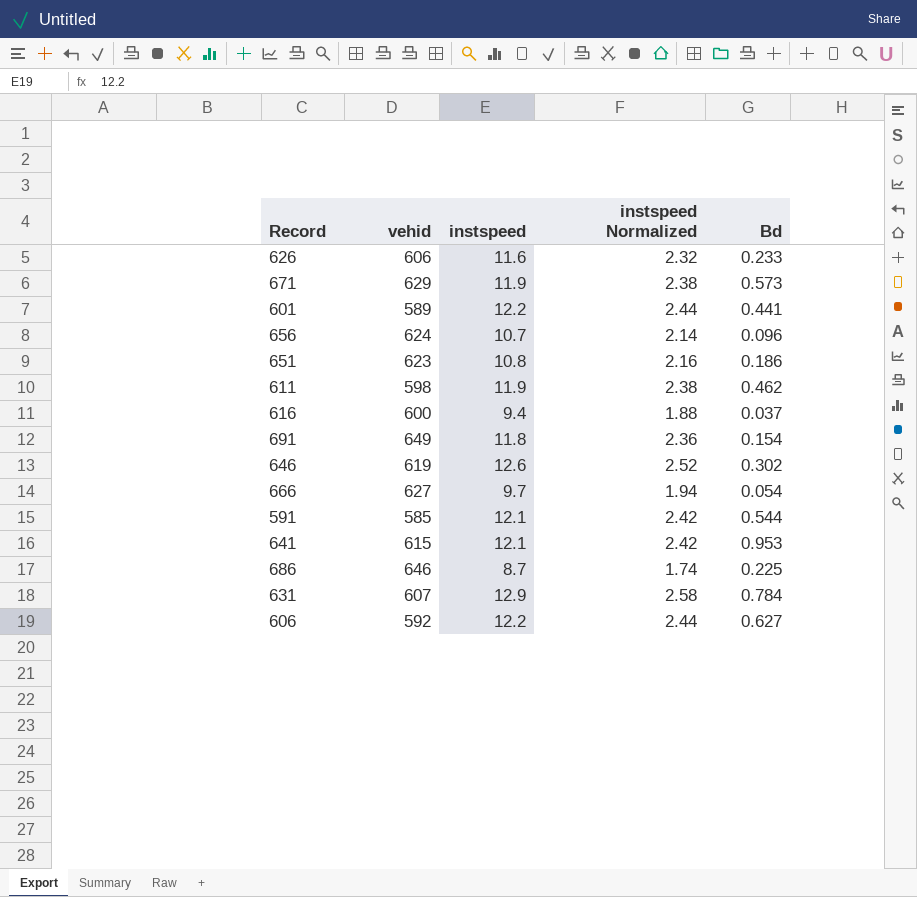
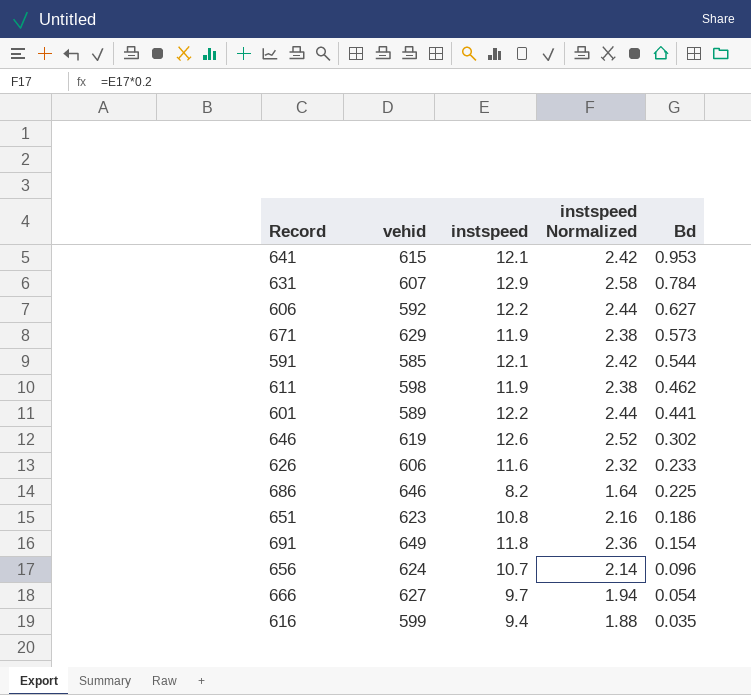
row order: none -> Bd descending
686 | instspeed: 8.7 -> 8.2
686 | instspeed Normalized: 1.74 -> 1.64
616 | vehid: 600 -> 599
616 | Bd: 0.037 -> 0.035

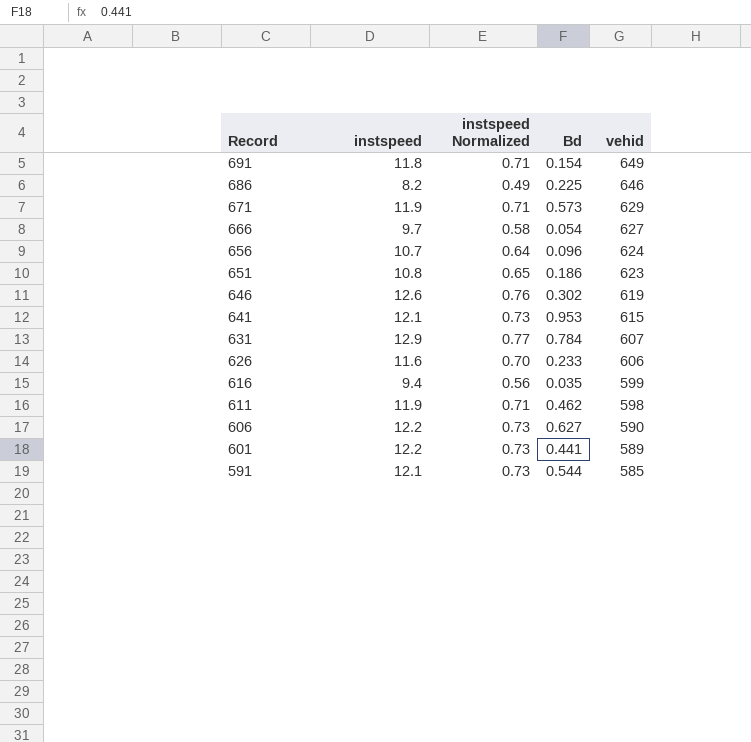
row order: Bd descending -> Record descending
column instspeed Normalized | formula: [instspeed] * 0.2 -> [instspeed] * 0.06
column vehid | position: 2 -> 5
606 | vehid: 592 -> 590

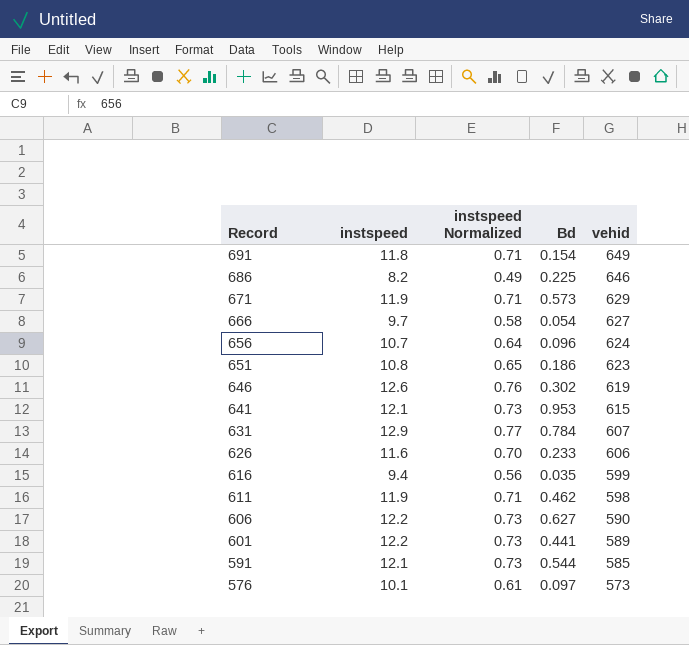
row 576: none -> 10.1 | 0.61 | 0.097 | 573

